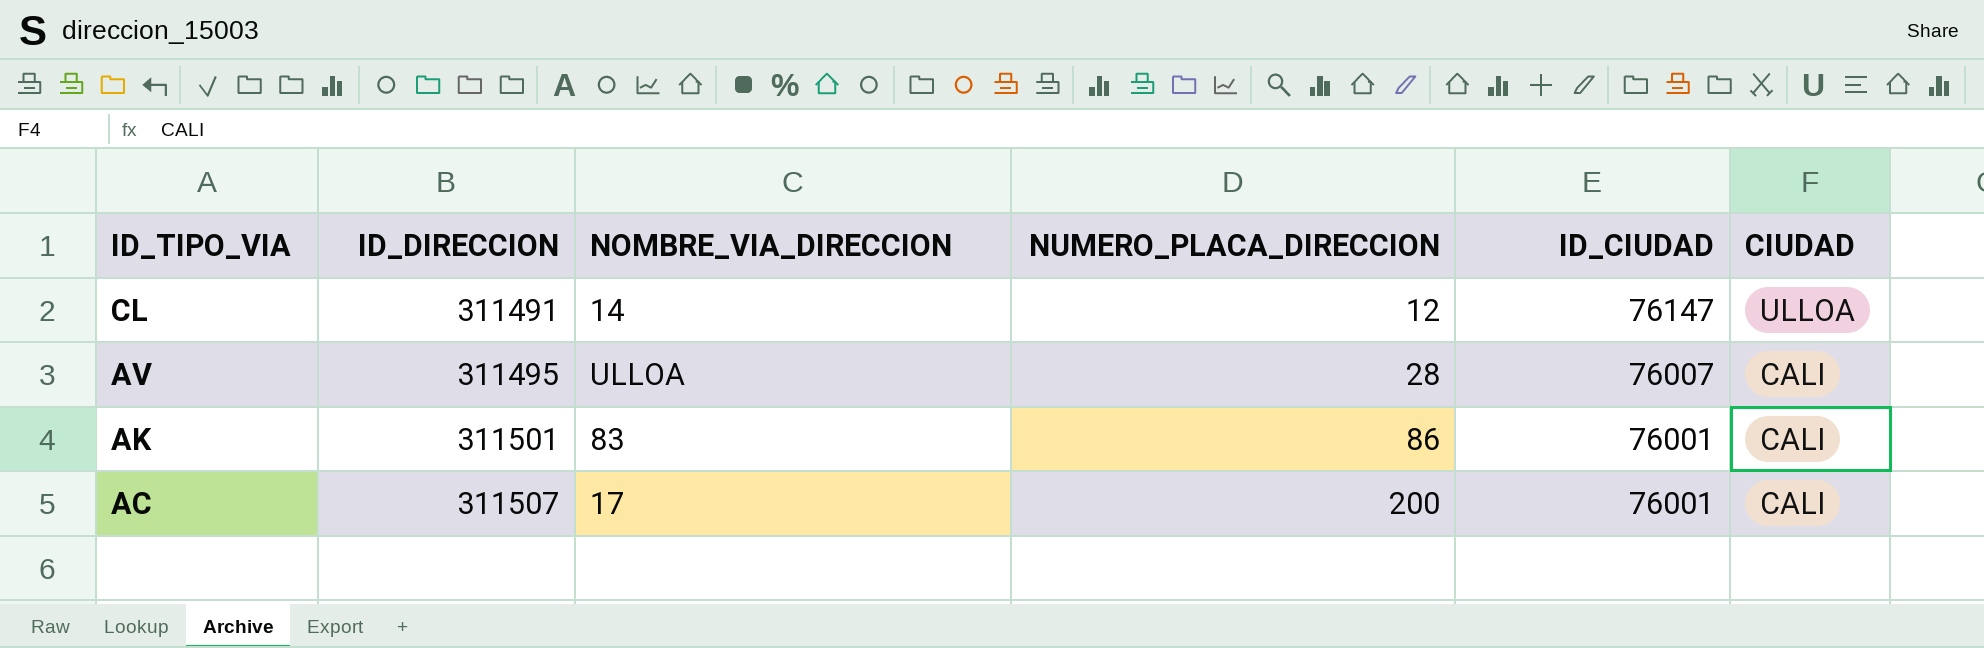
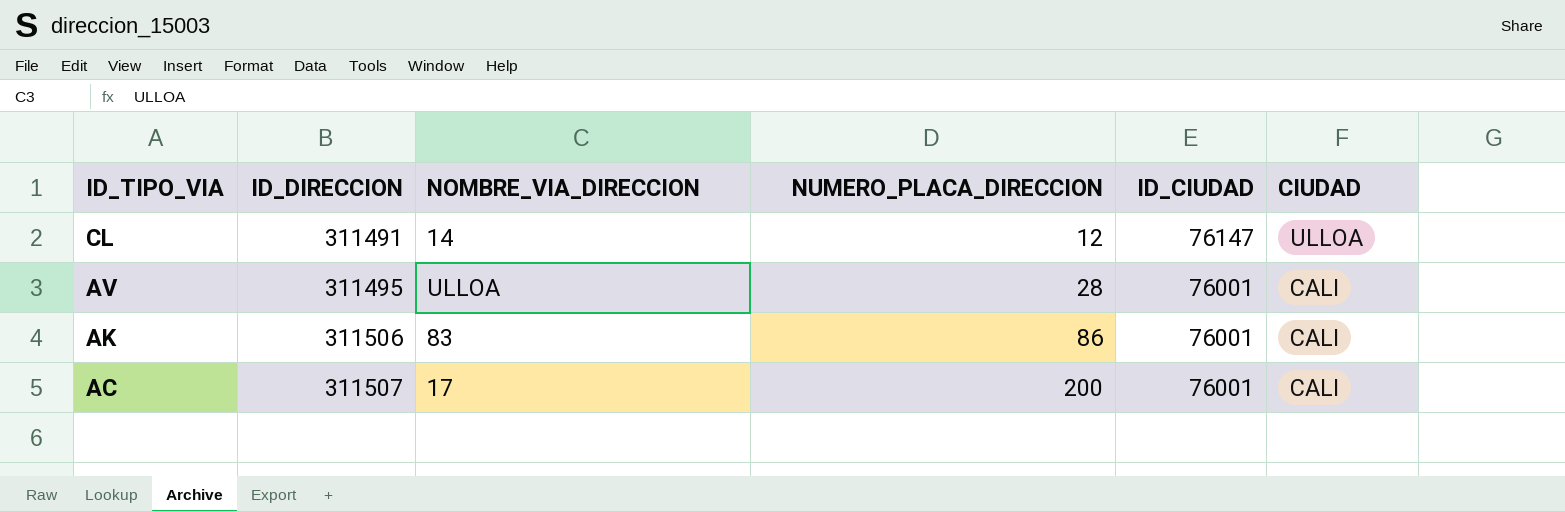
AV | ID_CIUDAD: 76007 -> 76001
AK | ID_DIRECCION: 311501 -> 311506

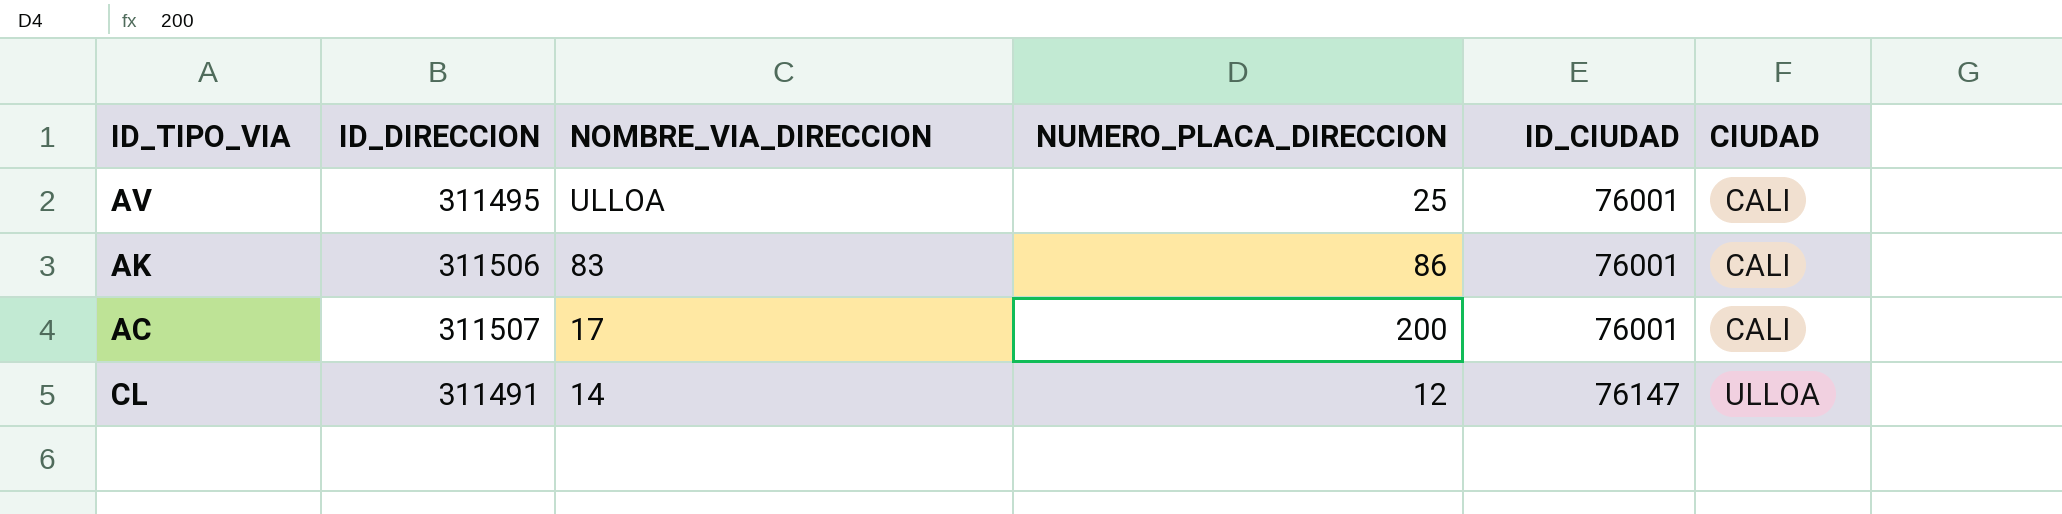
row order: ID_TIPO_VIA descending -> NOMBRE_VIA_DIRECCION descending
AV | NUMERO_PLACA_DIRECCION: 28 -> 25

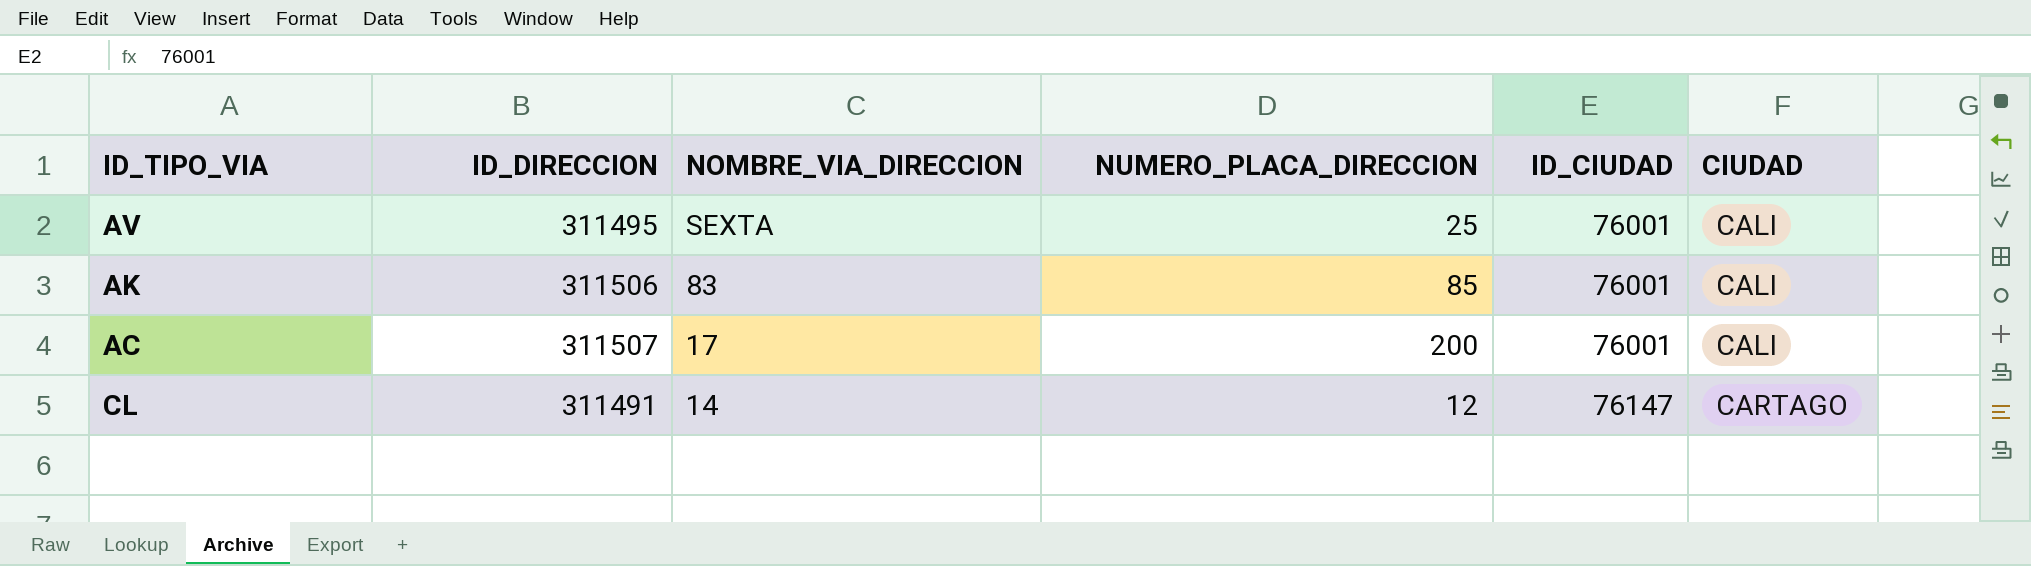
AV | NOMBRE_VIA_DIRECCION: ULLOA -> SEXTA
AK | NUMERO_PLACA_DIRECCION: 86 -> 85
CL | CIUDAD: ULLOA -> CARTAGO

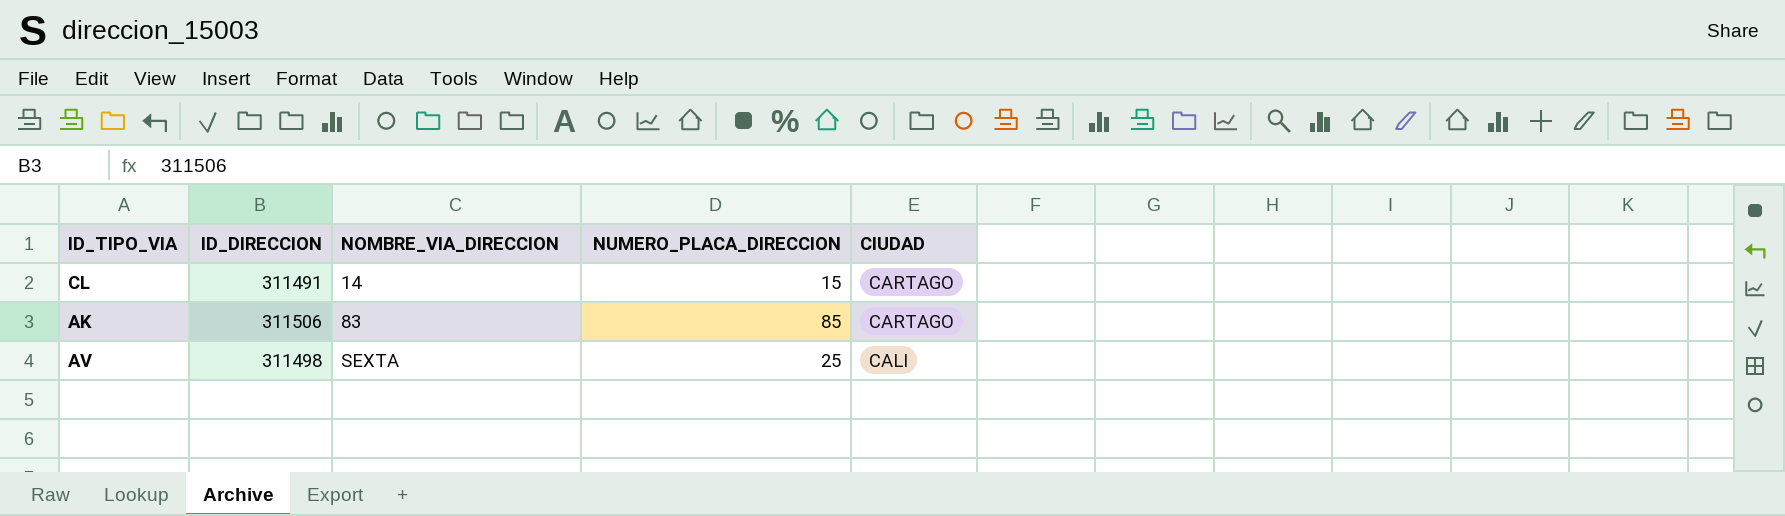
row order: NOMBRE_VIA_DIRECCION descending -> NOMBRE_VIA_DIRECCION ascending
column ID_CIUDAD | position: 5 -> none
row AC: 311507 | 17 | 200 | 76001 | CALI -> none
CL | NUMERO_PLACA_DIRECCION: 12 -> 15
AK | CIUDAD: CALI -> CARTAGO
AV | ID_DIRECCION: 311495 -> 311498

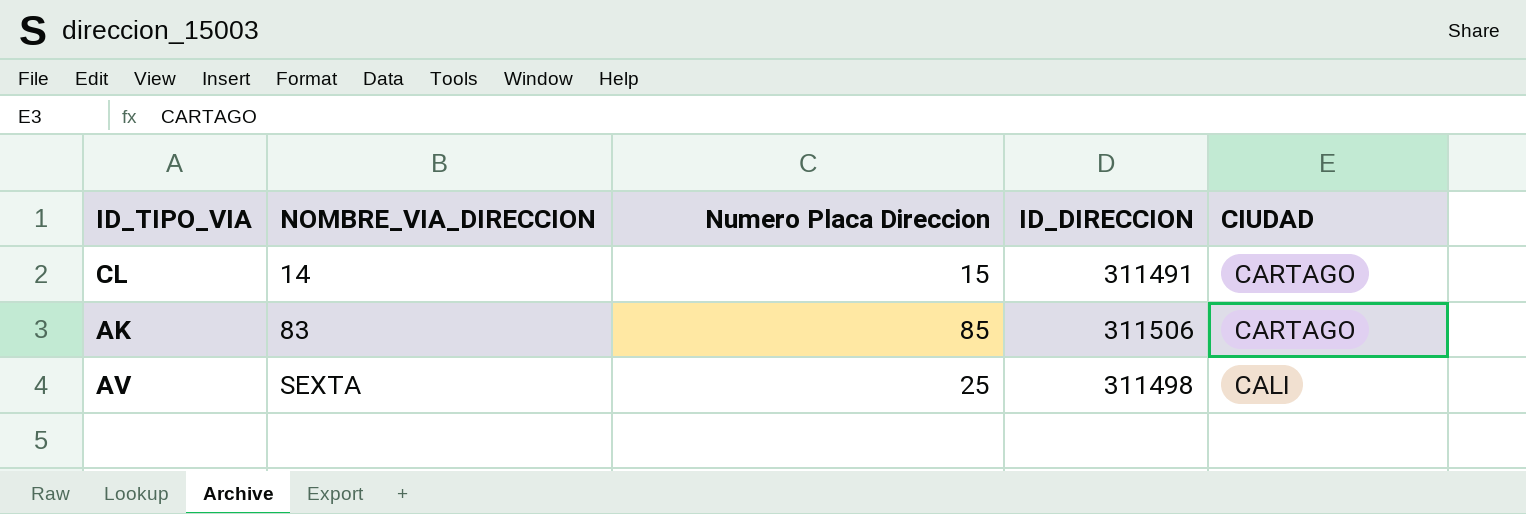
column name: NUMERO_PLACA_DIRECCION -> Numero Placa Direccion
column ID_DIRECCION | position: 2 -> 4

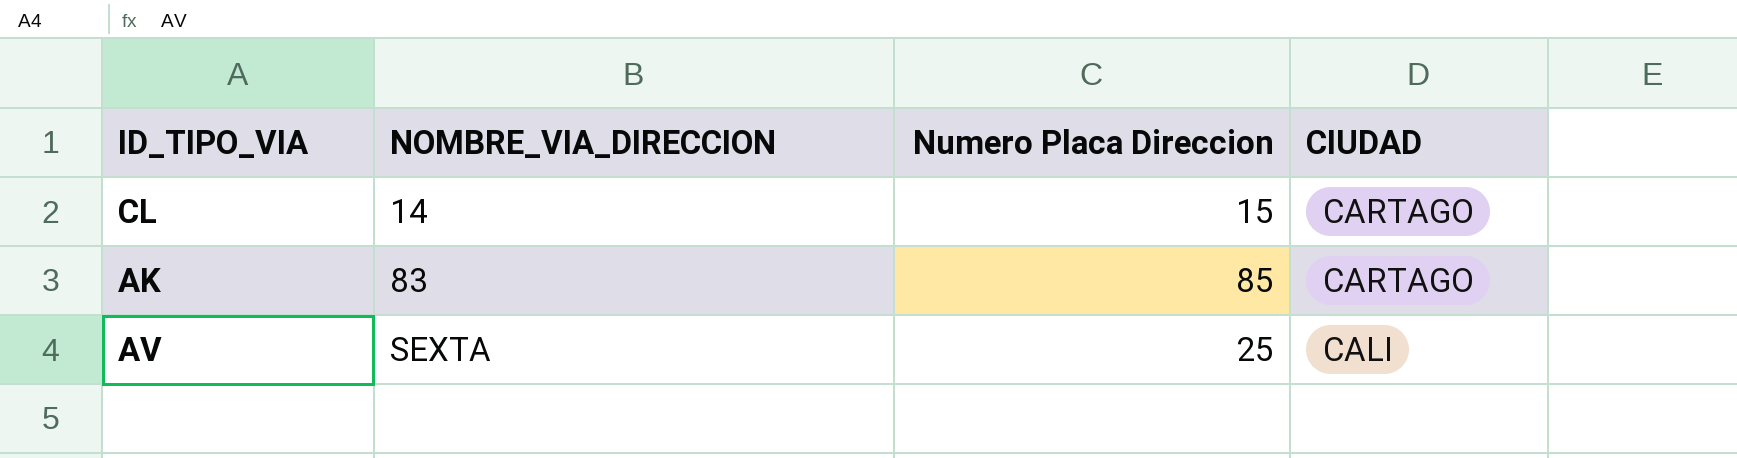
column ID_DIRECCION | position: 4 -> none

